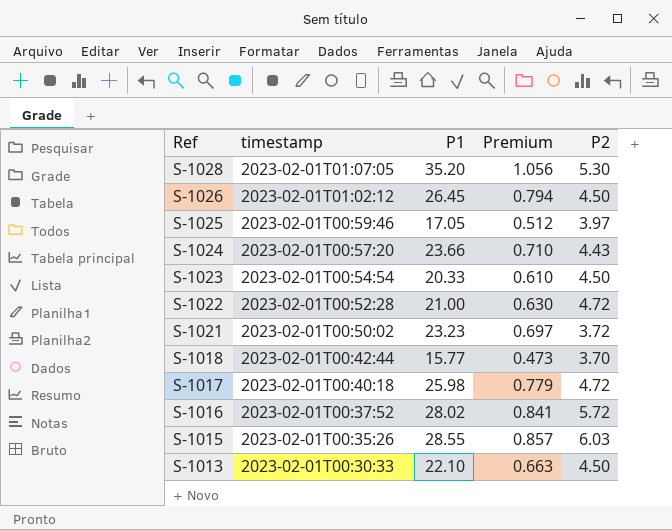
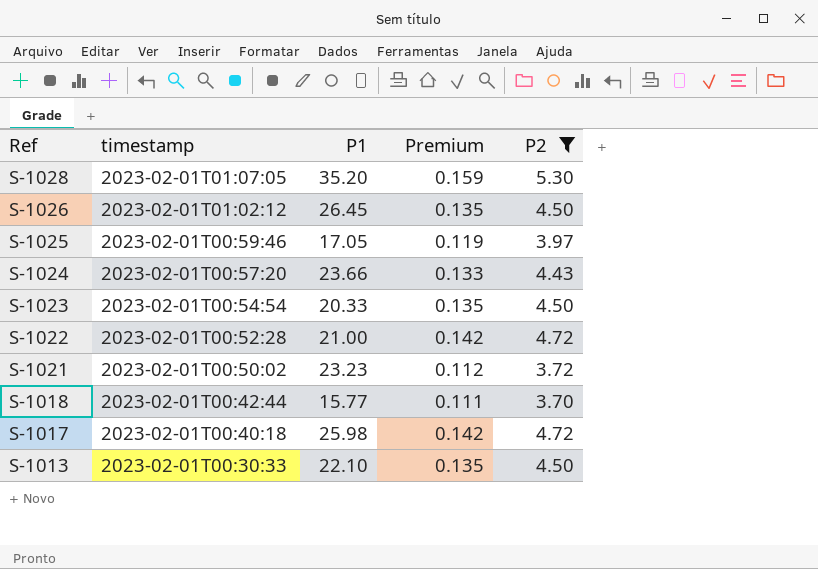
filter: none -> P2 <= 5.30
column Premium | formula: [P1] * 0.03 -> [P2] * 0.03

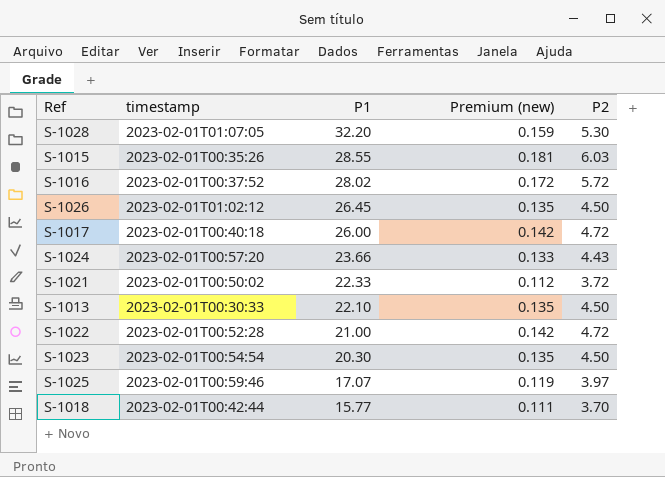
filter: P2 <= 5.30 -> none
row order: Ref descending -> P1 descending
column name: Premium -> Premium (new)
S-1028 | P1: 35.20 -> 32.20
S-1017 | P1: 25.98 -> 26.00
S-1021 | P1: 23.23 -> 22.33
S-1023 | P1: 20.33 -> 20.30
S-1025 | P1: 17.05 -> 17.07

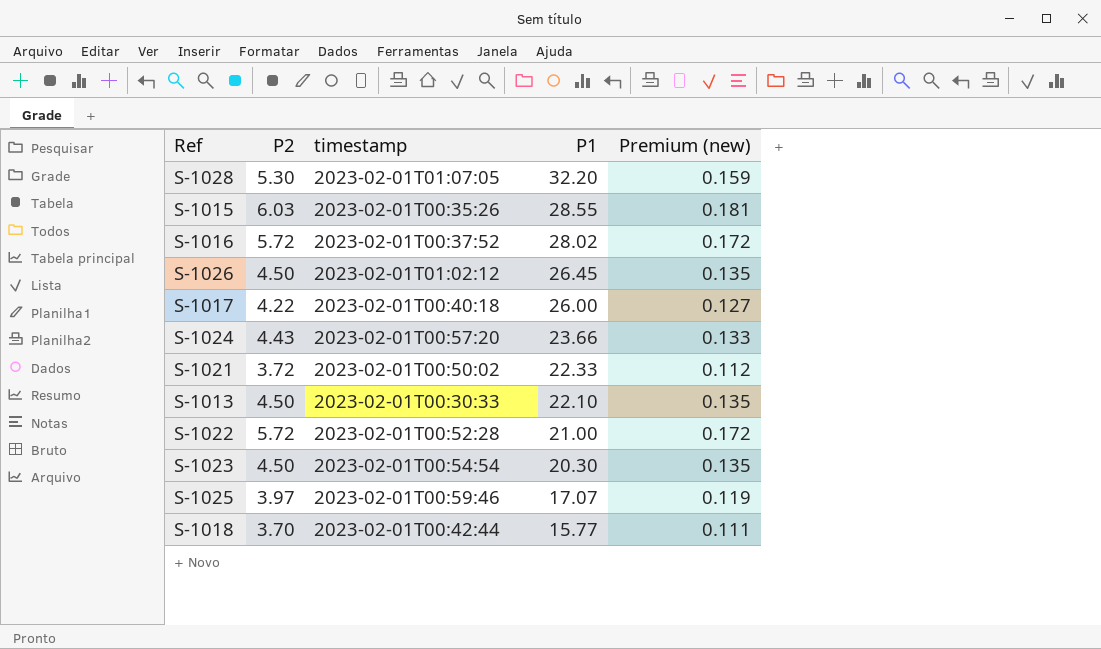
column P2 | position: 5 -> 2
S-1017 | P2: 4.72 -> 4.22
S-1017 | Premium (new): 0.142 -> 0.127
S-1022 | P2: 4.72 -> 5.72
S-1022 | Premium (new): 0.142 -> 0.172

